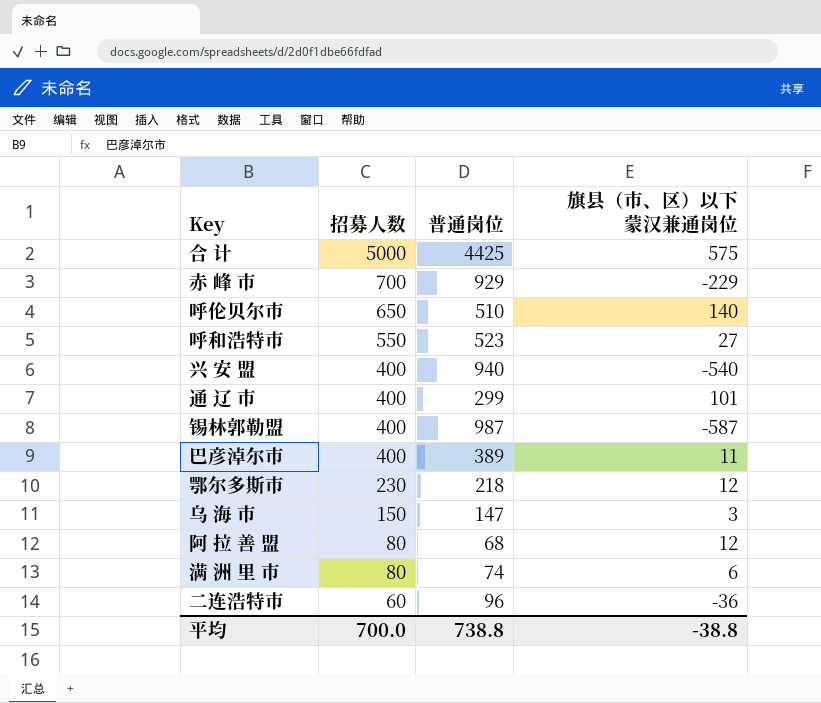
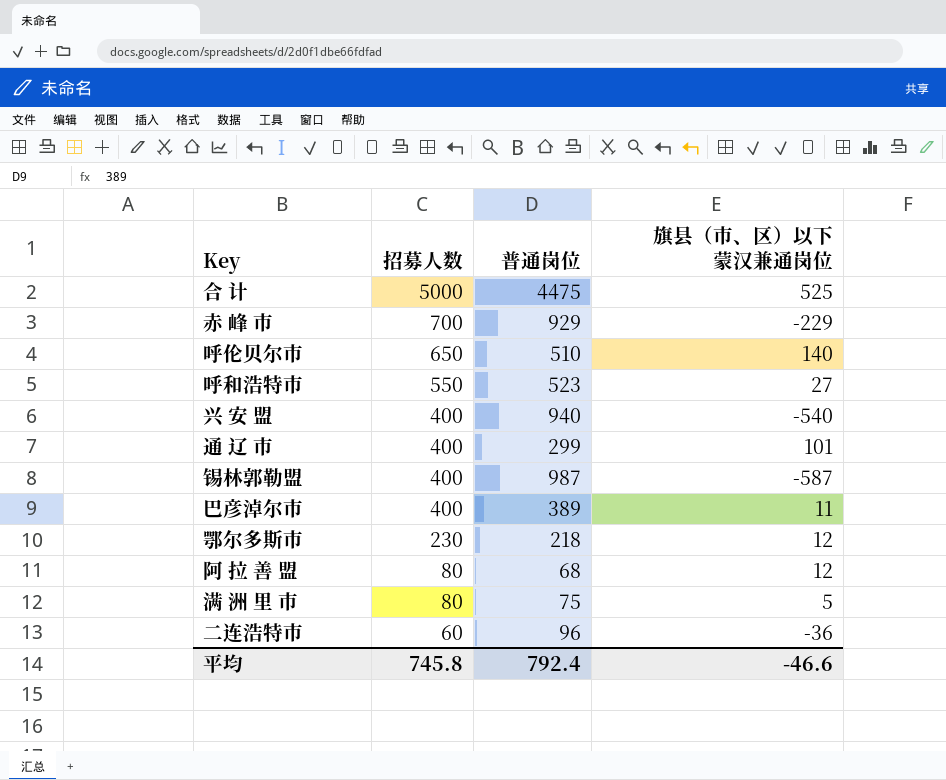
row 乌 海 市: 150 | 147 | 3 -> none
合 计 | 普通岗位: 4425 -> 4475
合 计 | 旗县（市、区）以下蒙汉兼通岗位: 575 -> 525
满 洲 里 市 | 普通岗位: 74 -> 75
满 洲 里 市 | 旗县（市、区）以下蒙汉兼通岗位: 6 -> 5
平均 | 招募人数: 700.0 -> 745.8
平均 | 普通岗位: 738.8 -> 792.4
平均 | 旗县（市、区）以下蒙汉兼通岗位: -38.8 -> -46.6

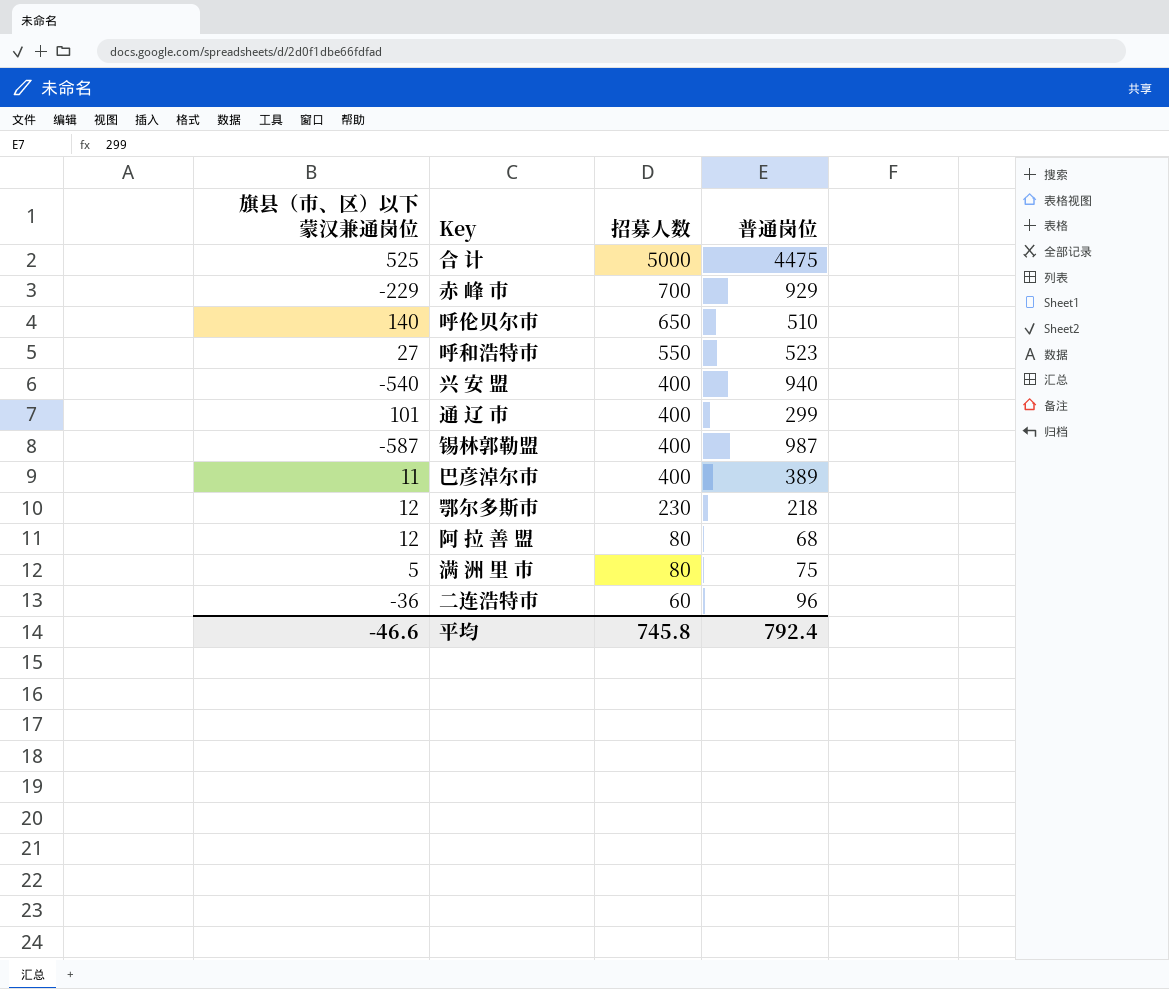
column 旗县（市、区）以下蒙汉兼通岗位 | position: 4 -> 1

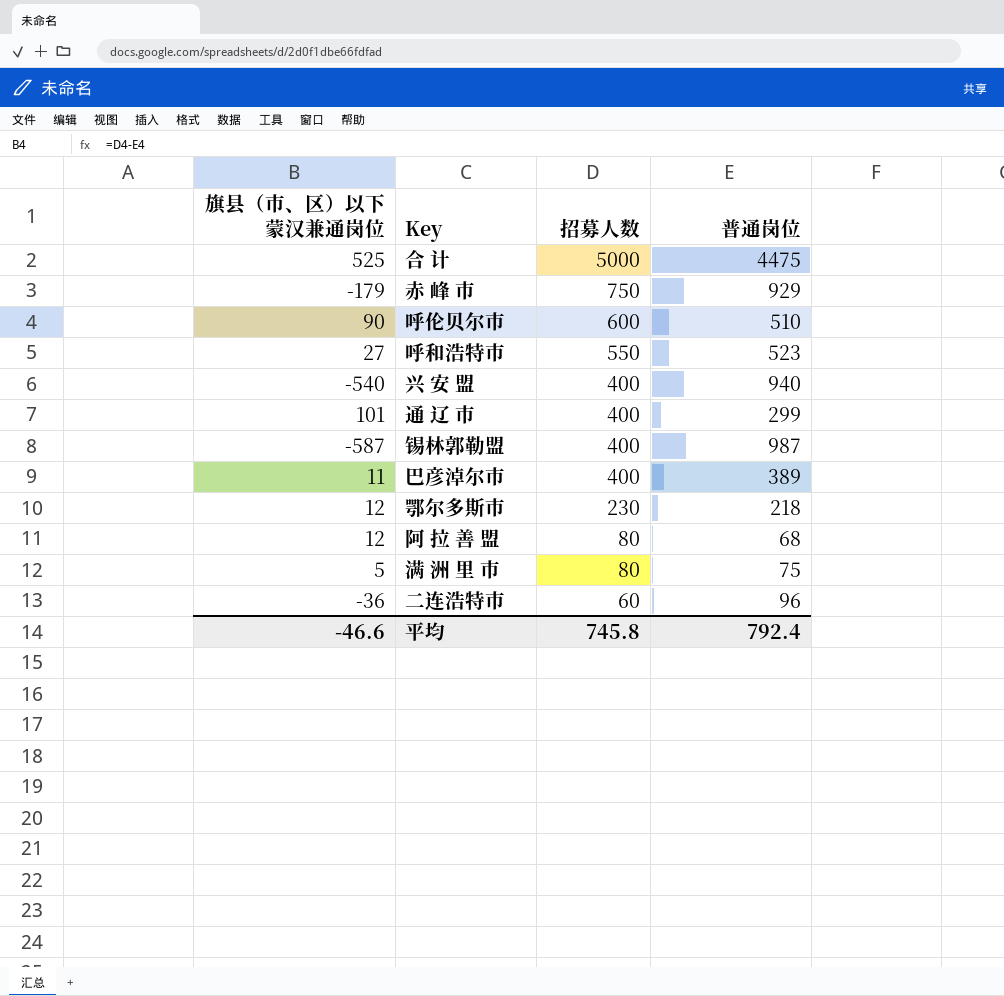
赤 峰 市 | 旗县（市、区）以下蒙汉兼通岗位: -229 -> -179
赤 峰 市 | 招募人数: 700 -> 750
呼伦贝尔市 | 旗县（市、区）以下蒙汉兼通岗位: 140 -> 90
呼伦贝尔市 | 招募人数: 650 -> 600

